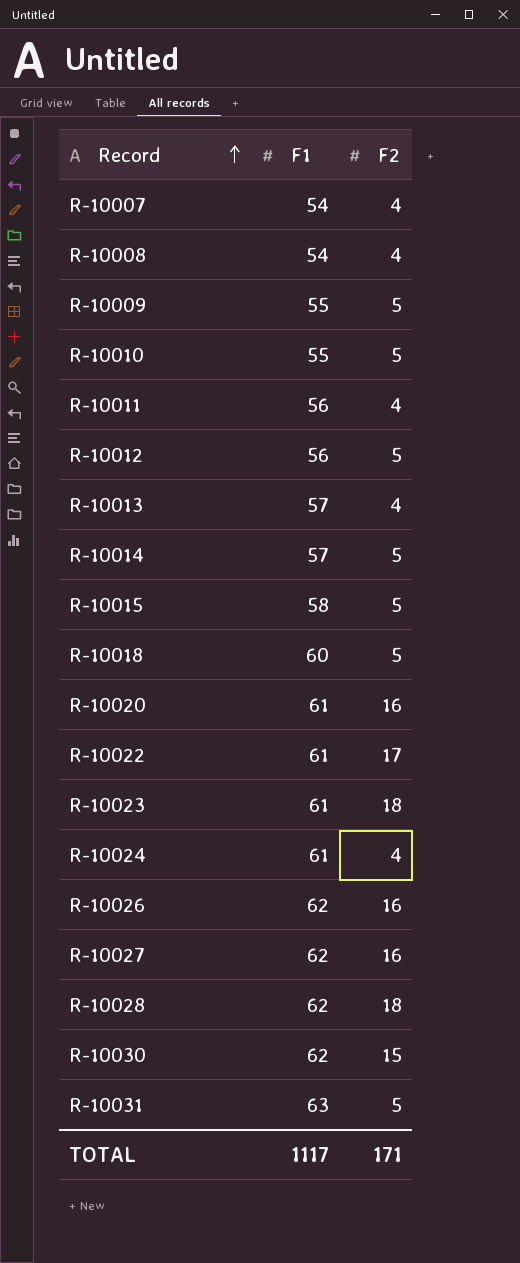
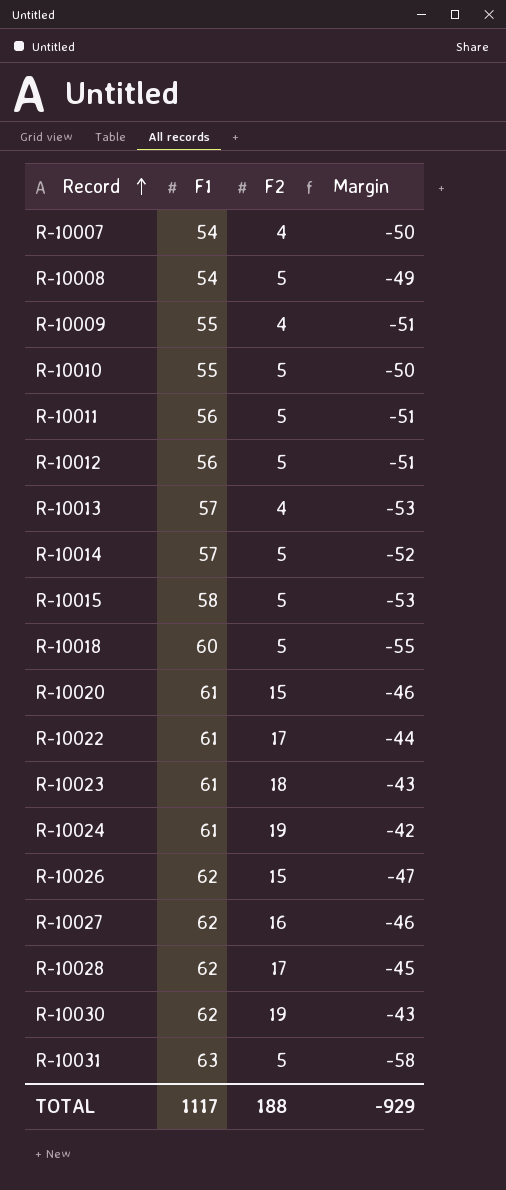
column Margin | formula: none -> [F2] - [F1]
R-10008 | F2: 4 -> 5
R-10009 | F2: 5 -> 4
R-10011 | F2: 4 -> 5
R-10020 | F2: 16 -> 15
R-10024 | F2: 4 -> 19
R-10026 | F2: 16 -> 15
R-10028 | F2: 18 -> 17
R-10030 | F2: 15 -> 19
TOTAL | F2: 171 -> 188

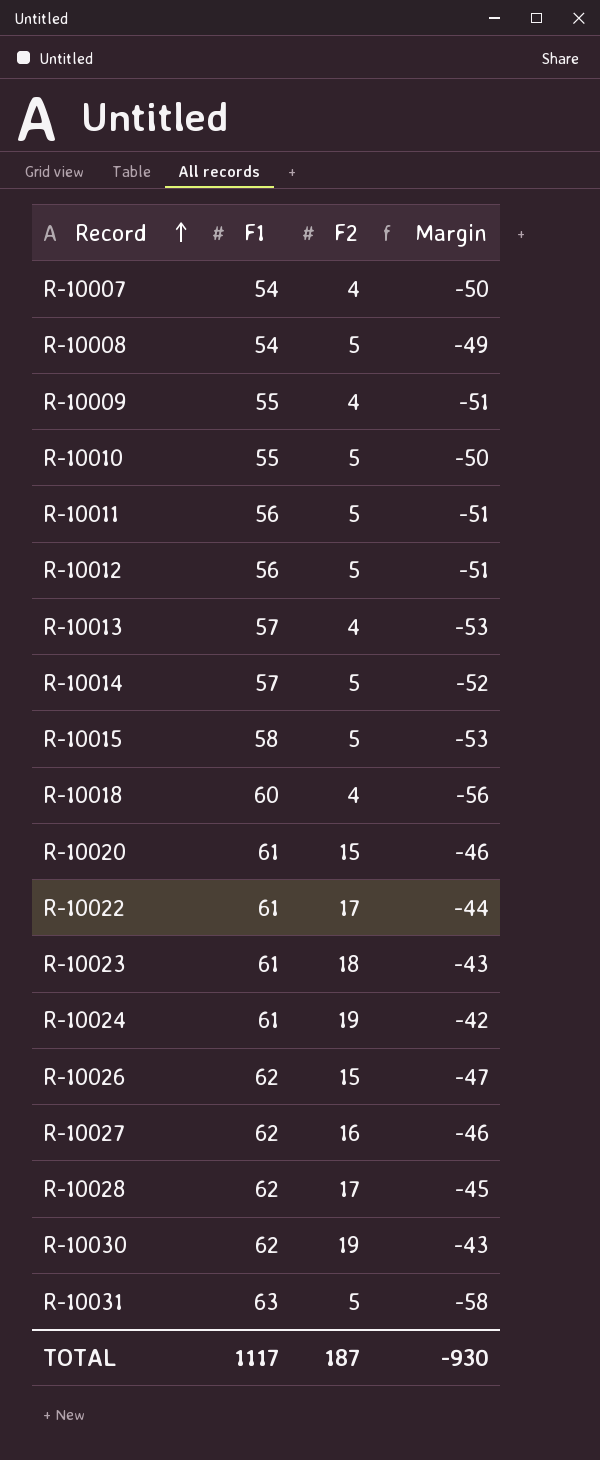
R-10018 | F2: 5 -> 4
R-10018 | Margin: -55 -> -56
TOTAL | F2: 188 -> 187
TOTAL | Margin: -929 -> -930

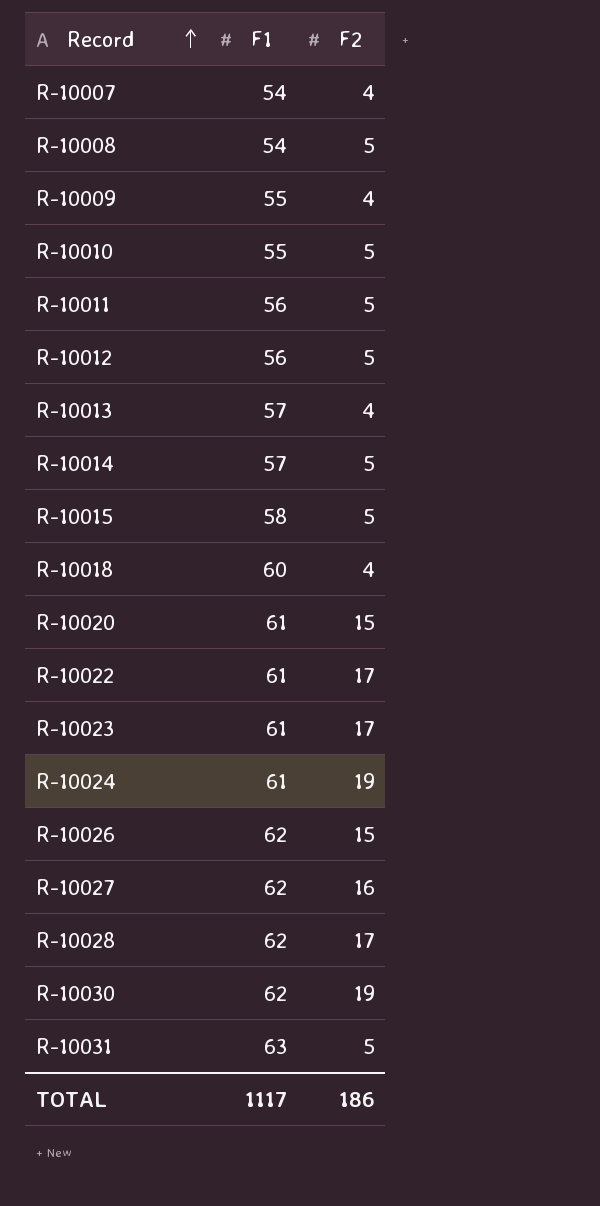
column Margin | formula: [F2] - [F1] -> none
R-10023 | F2: 18 -> 17
TOTAL | F2: 187 -> 186

